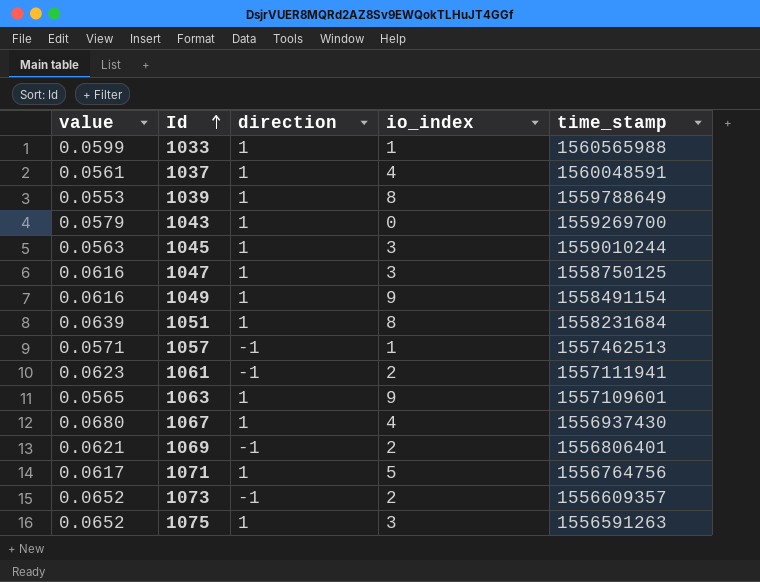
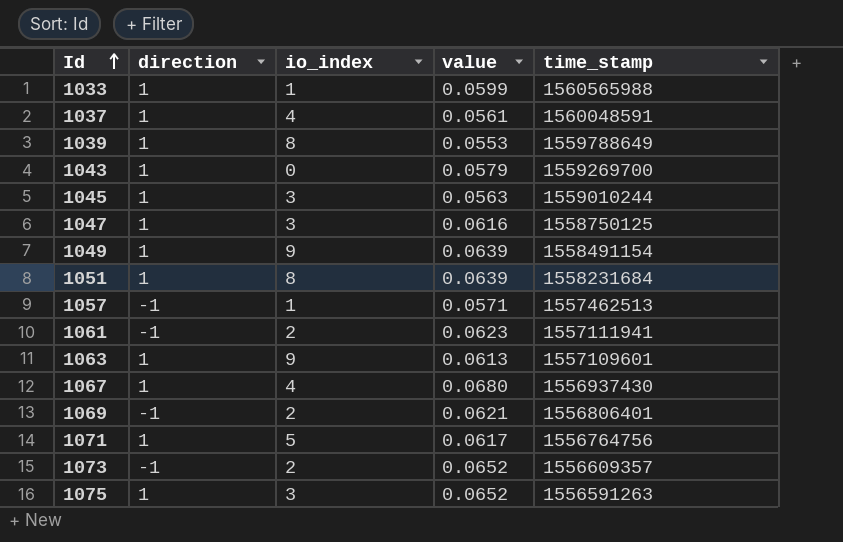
column value | position: 1 -> 4
1049 | value: 0.0616 -> 0.0639
1063 | value: 0.0565 -> 0.0613

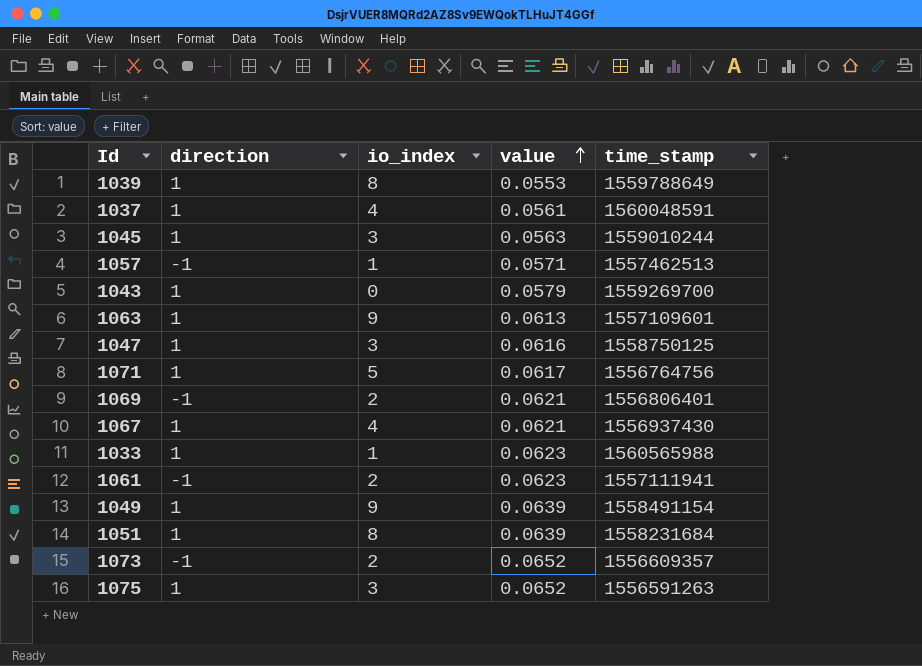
row order: Id ascending -> value ascending
1067 | value: 0.0680 -> 0.0621
1033 | value: 0.0599 -> 0.0623

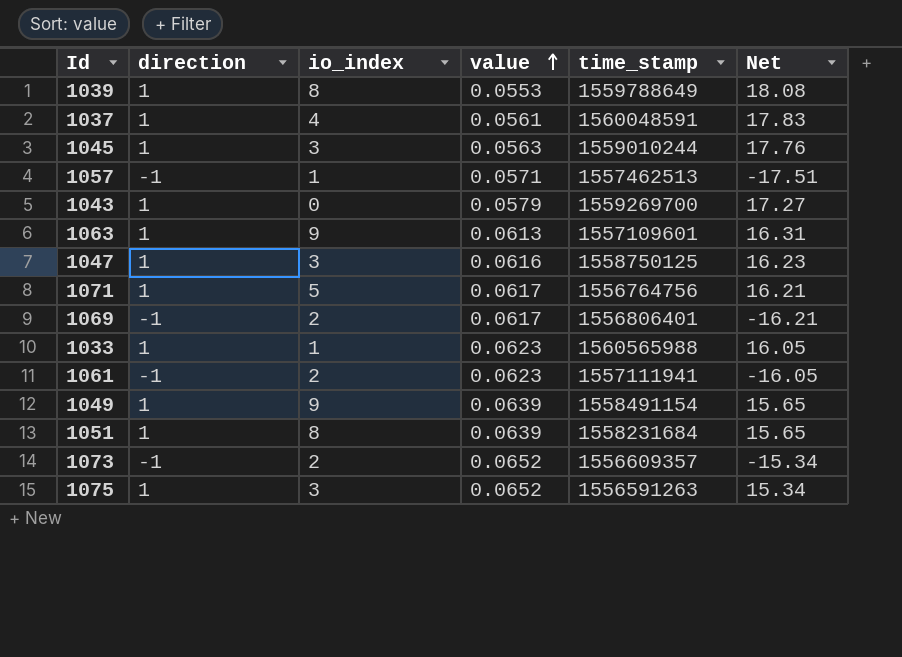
column Net | formula: none -> [direction] / [value]
row 1067: 1 | 4 | 0.0621 | 1556937430 -> none
1069 | value: 0.0621 -> 0.0617

